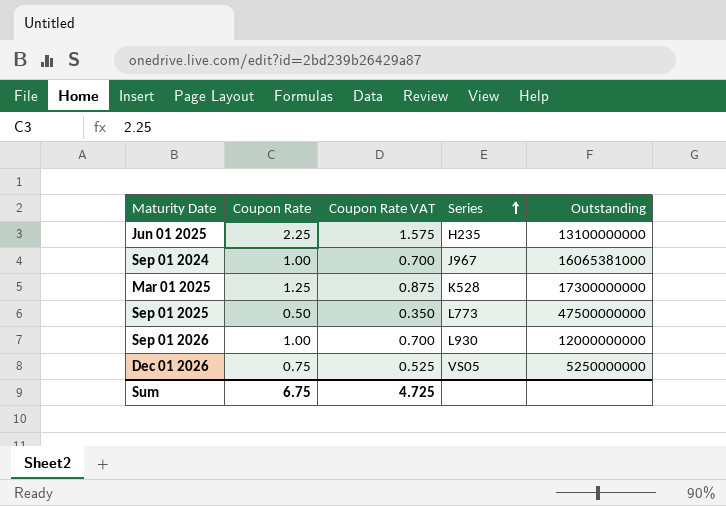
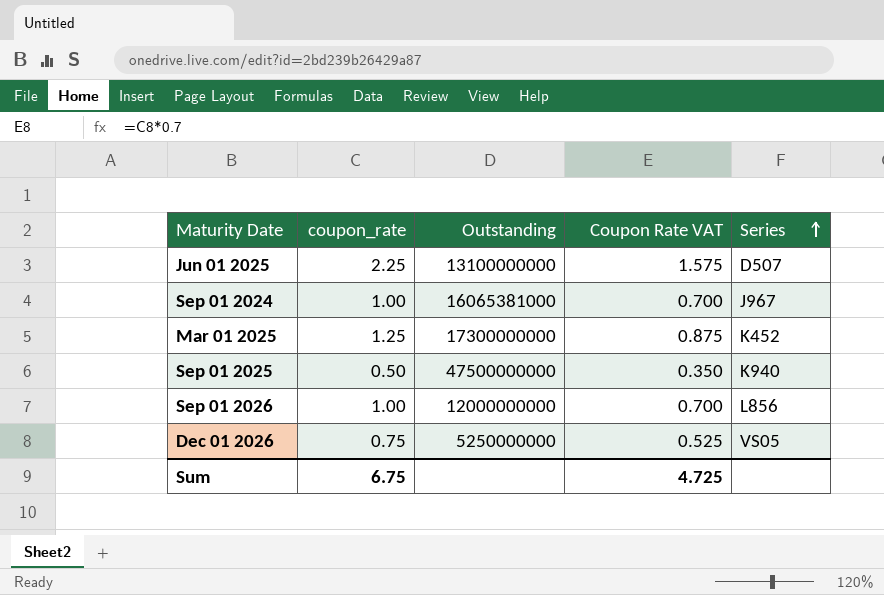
column name: Coupon Rate -> coupon_rate
column Outstanding | position: 5 -> 3
Jun 01 2025 | Series: H235 -> D507
Mar 01 2025 | Series: K528 -> K452
Sep 01 2025 | Series: L773 -> K940
Sep 01 2026 | Series: L930 -> L856

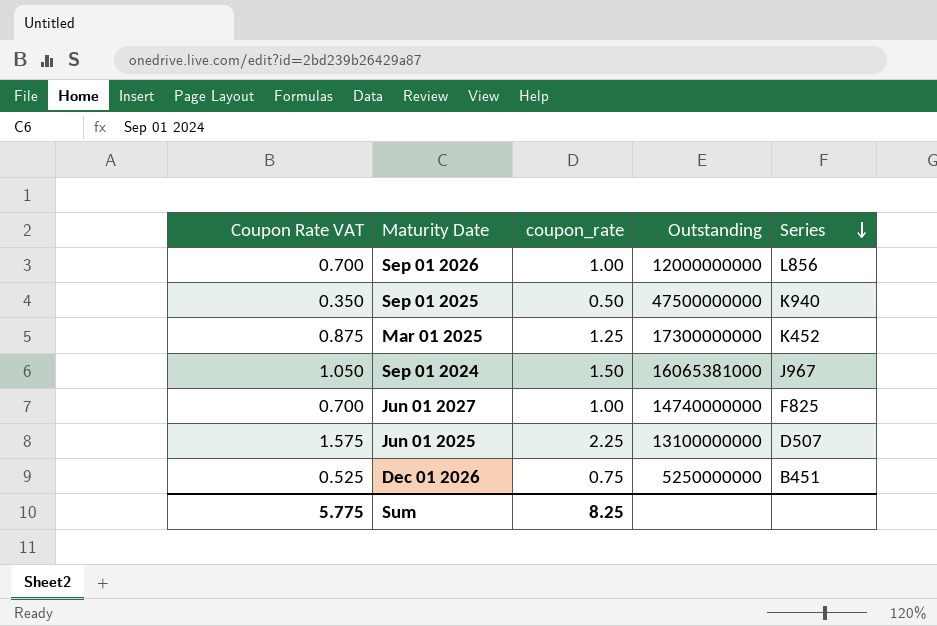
row order: Series ascending -> Series descending
column Coupon Rate VAT | position: 4 -> 1
Sep 01 2024 | Coupon Rate VAT: 0.700 -> 1.050
Sep 01 2024 | coupon_rate: 1.00 -> 1.50
row Jun 01 2027: none -> 0.700 | 1.00 | 14740000000 | F825
Dec 01 2026 | Series: VS05 -> B451
Sum | Coupon Rate VAT: 4.725 -> 5.775
Sum | coupon_rate: 6.75 -> 8.25

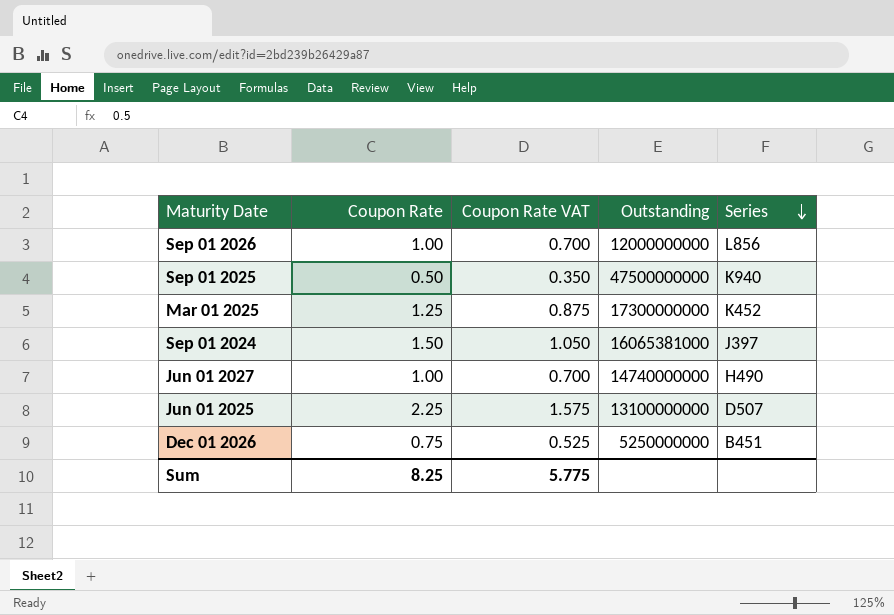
column name: coupon_rate -> Coupon Rate
column Coupon Rate VAT | position: 1 -> 3
Sep 01 2024 | Series: J967 -> J397
Jun 01 2027 | Series: F825 -> H490

